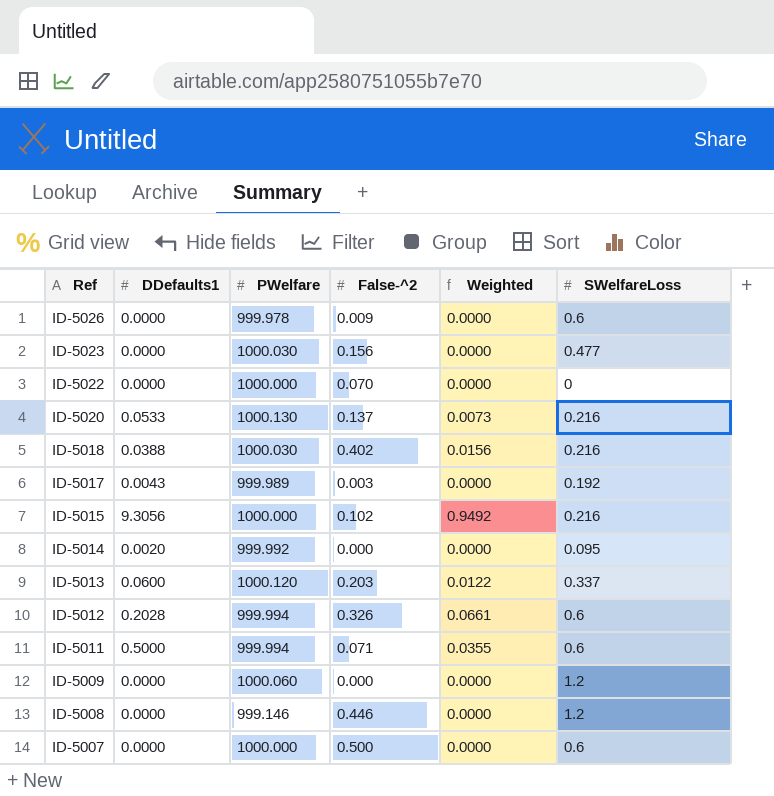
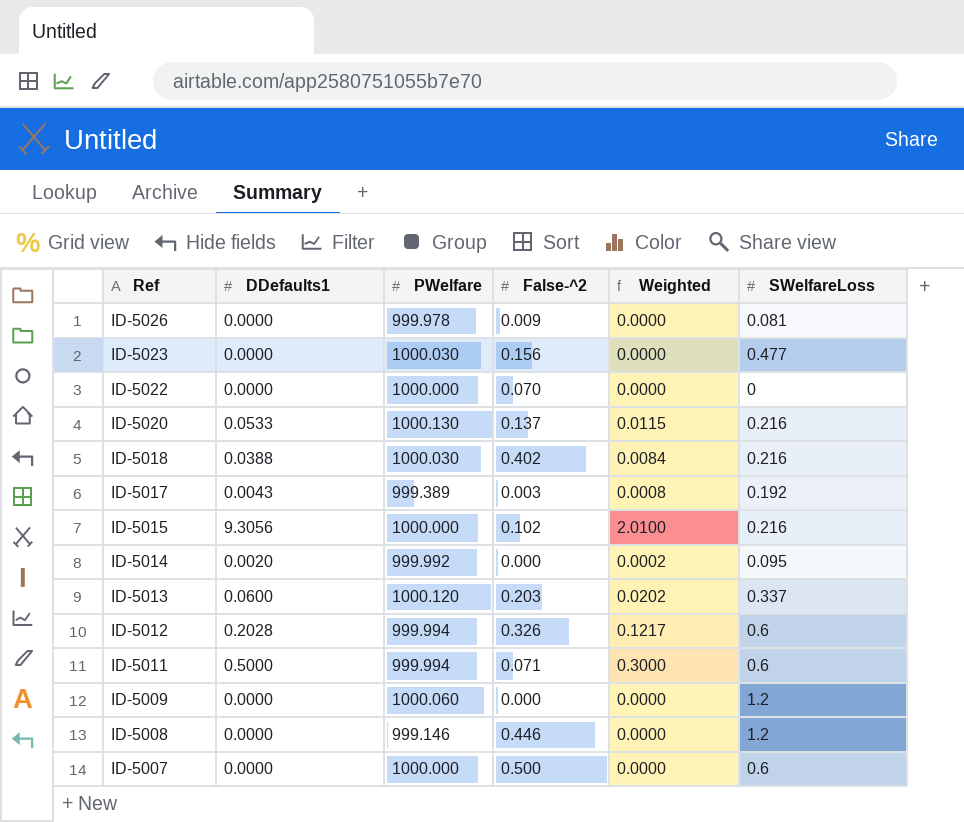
column Weighted | formula: [DDefaults1] * [False-^2] -> [DDefaults1] * [SWelfareLoss]
ID-5026 | SWelfareLoss: 0.6 -> 0.081
ID-5017 | PWelfare: 999.989 -> 999.389

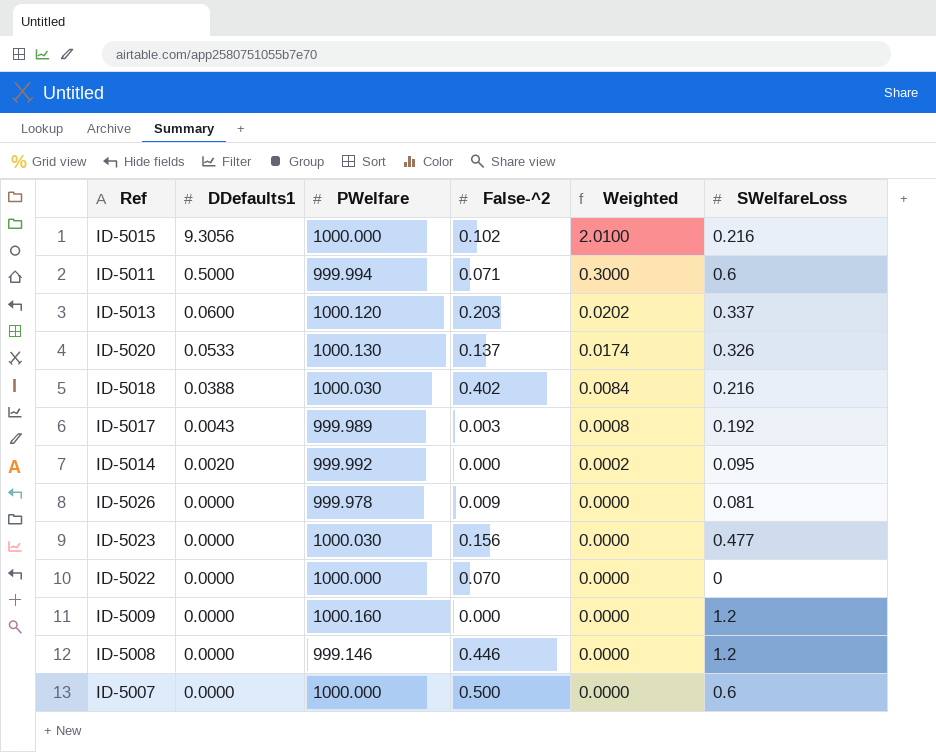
row order: Ref descending -> DDefaults1 descending
row ID-5012: 0.2028 | 999.994 | 0.326 | 0.1217 | 0.6 -> none
ID-5020 | Weighted: 0.0115 -> 0.0174
ID-5020 | SWelfareLoss: 0.216 -> 0.326
ID-5017 | PWelfare: 999.389 -> 999.989
ID-5009 | PWelfare: 1000.060 -> 1000.160

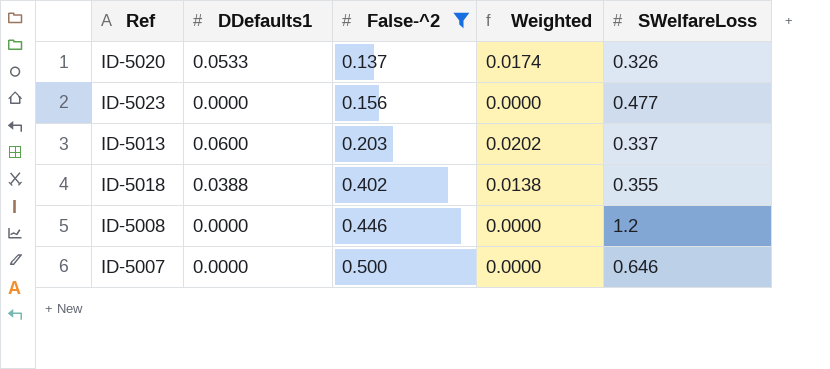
filter: none -> False-^2 >= 0.137
row order: DDefaults1 descending -> False-^2 ascending
column PWelfare | position: 3 -> none
ID-5018 | Weighted: 0.0084 -> 0.0138
ID-5018 | SWelfareLoss: 0.216 -> 0.355
ID-5007 | SWelfareLoss: 0.6 -> 0.646

